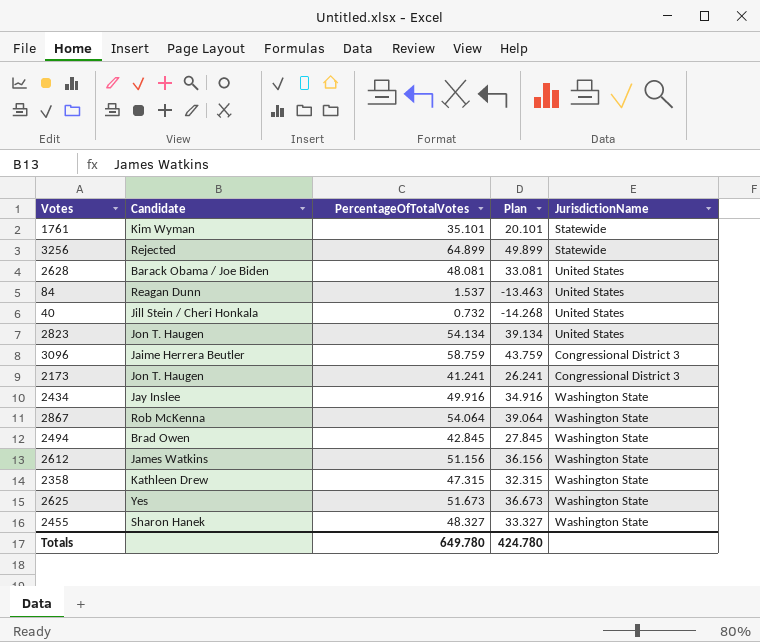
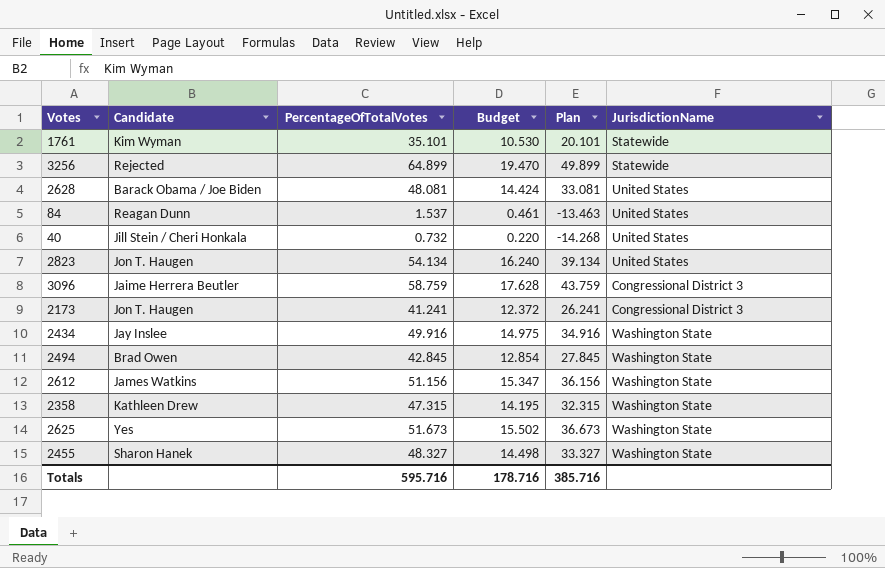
column Budget | formula: none -> [PercentageOfTotalVotes] * 0.3
row 2867: Rob McKenna | 54.064 | 39.064 | Washington State -> none
Totals | PercentageOfTotalVotes: 649.780 -> 595.716
Totals | Plan: 424.780 -> 385.716

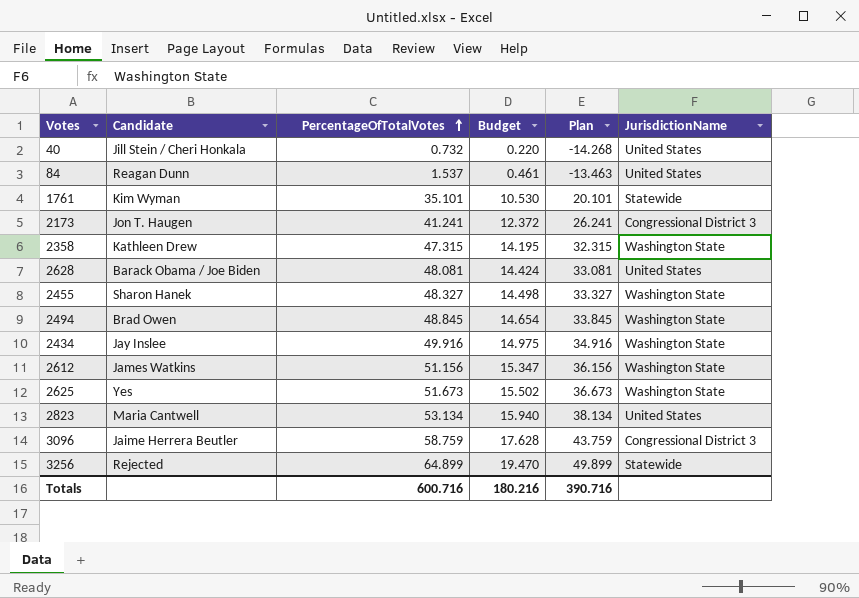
row order: none -> PercentageOfTotalVotes ascending
2494 | PercentageOfTotalVotes: 42.845 -> 48.845
2494 | Budget: 12.854 -> 14.654
2494 | Plan: 27.845 -> 33.845
2823 | Candidate: Jon T. Haugen -> Maria Cantwell
2823 | PercentageOfTotalVotes: 54.134 -> 53.134
2823 | Budget: 16.240 -> 15.940
2823 | Plan: 39.134 -> 38.134
Totals | PercentageOfTotalVotes: 595.716 -> 600.716
Totals | Budget: 178.716 -> 180.216
Totals | Plan: 385.716 -> 390.716

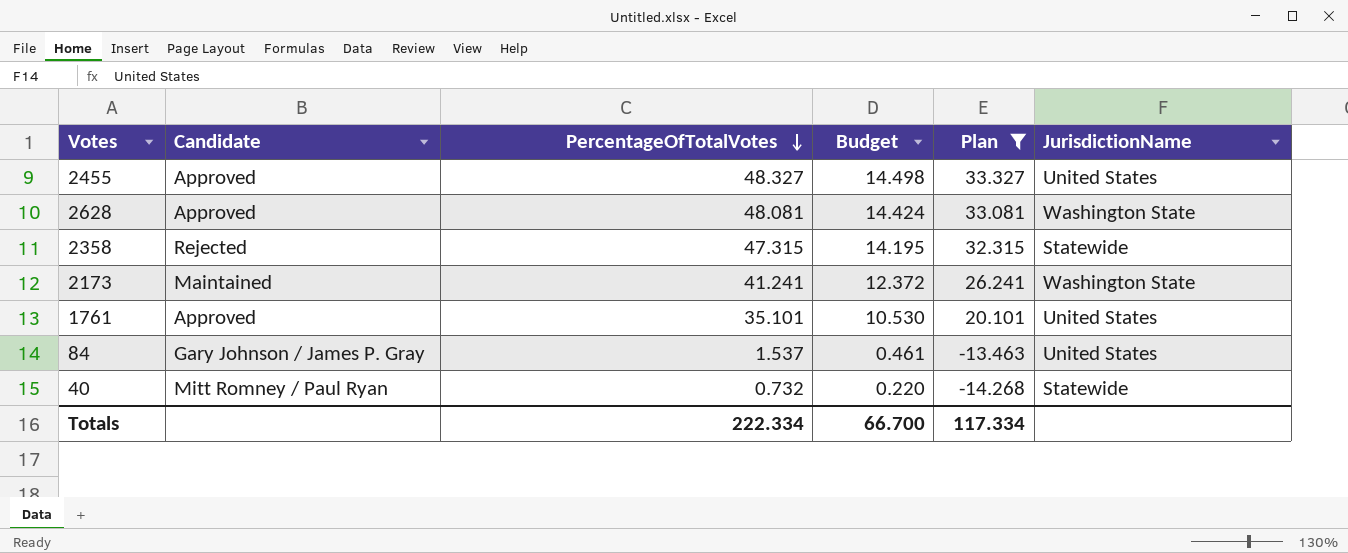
filter: none -> Plan <= 33.327
row order: PercentageOfTotalVotes ascending -> PercentageOfTotalVotes descending
2455 | Candidate: Sharon Hanek -> Approved
2455 | JurisdictionName: Washington State -> United States
2628 | Candidate: Barack Obama / Joe Biden -> Approved
2628 | JurisdictionName: United States -> Washington State
2358 | Candidate: Kathleen Drew -> Rejected
2358 | JurisdictionName: Washington State -> Statewide
2173 | Candidate: Jon T. Haugen -> Maintained
2173 | JurisdictionName: Congressional District 3 -> Washington State
1761 | Candidate: Kim Wyman -> Approved
1761 | JurisdictionName: Statewide -> United States
84 | Candidate: Reagan Dunn -> Gary Johnson / James P. Gray
40 | Candidate: Jill Stein / Cheri Honkala -> Mitt Romney / Paul Ryan
40 | JurisdictionName: United States -> Statewide
Totals | PercentageOfTotalVotes: 600.716 -> 222.334
Totals | Budget: 180.216 -> 66.700
Totals | Plan: 390.716 -> 117.334

